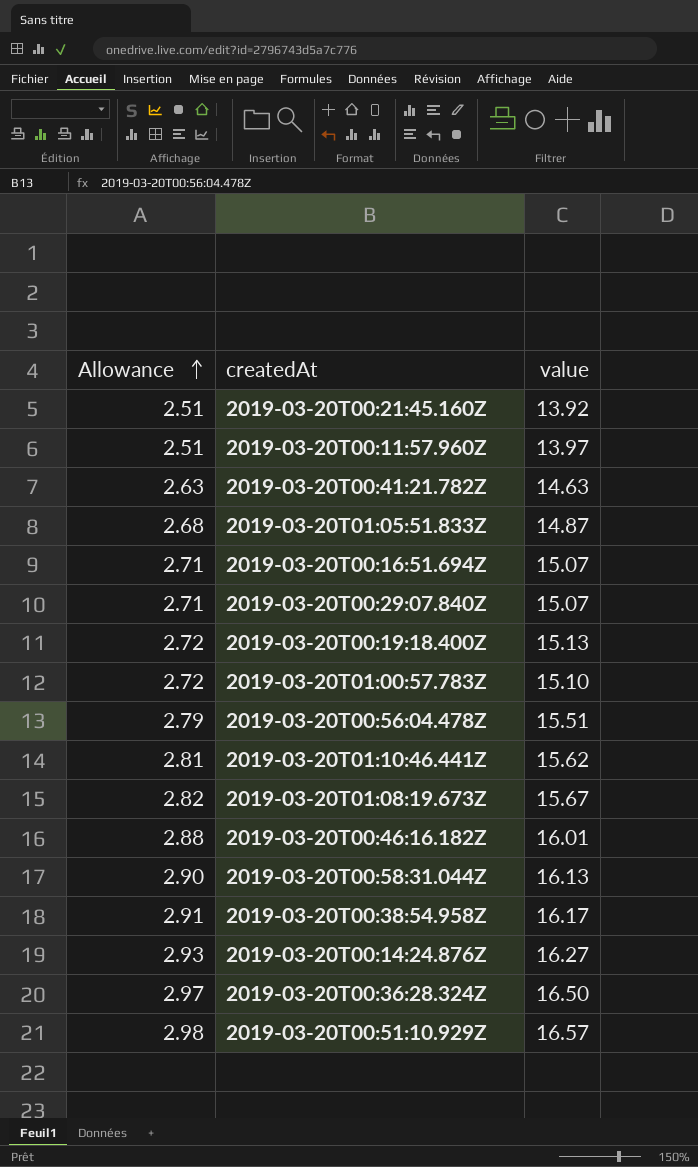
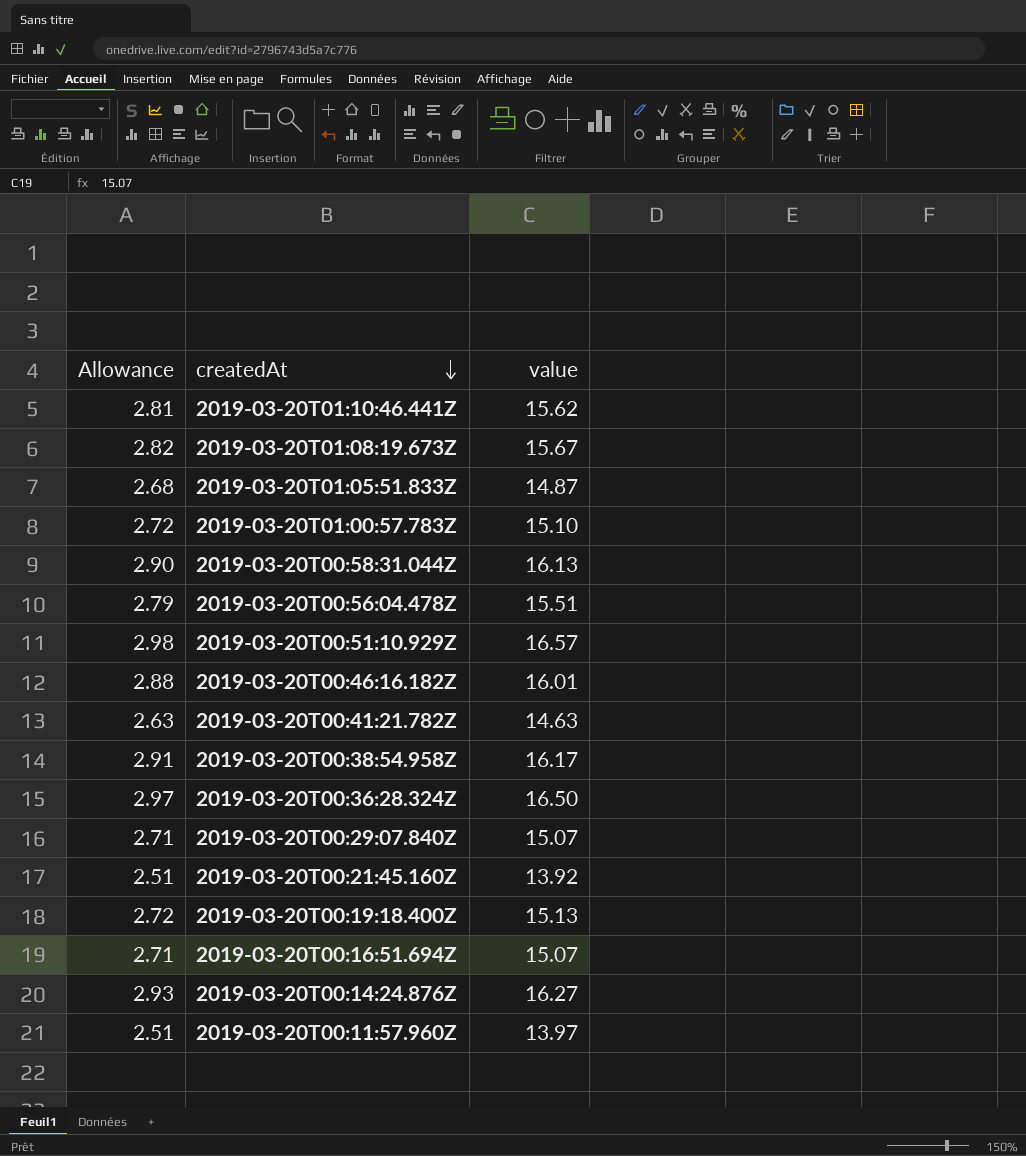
row order: Allowance ascending -> createdAt descending

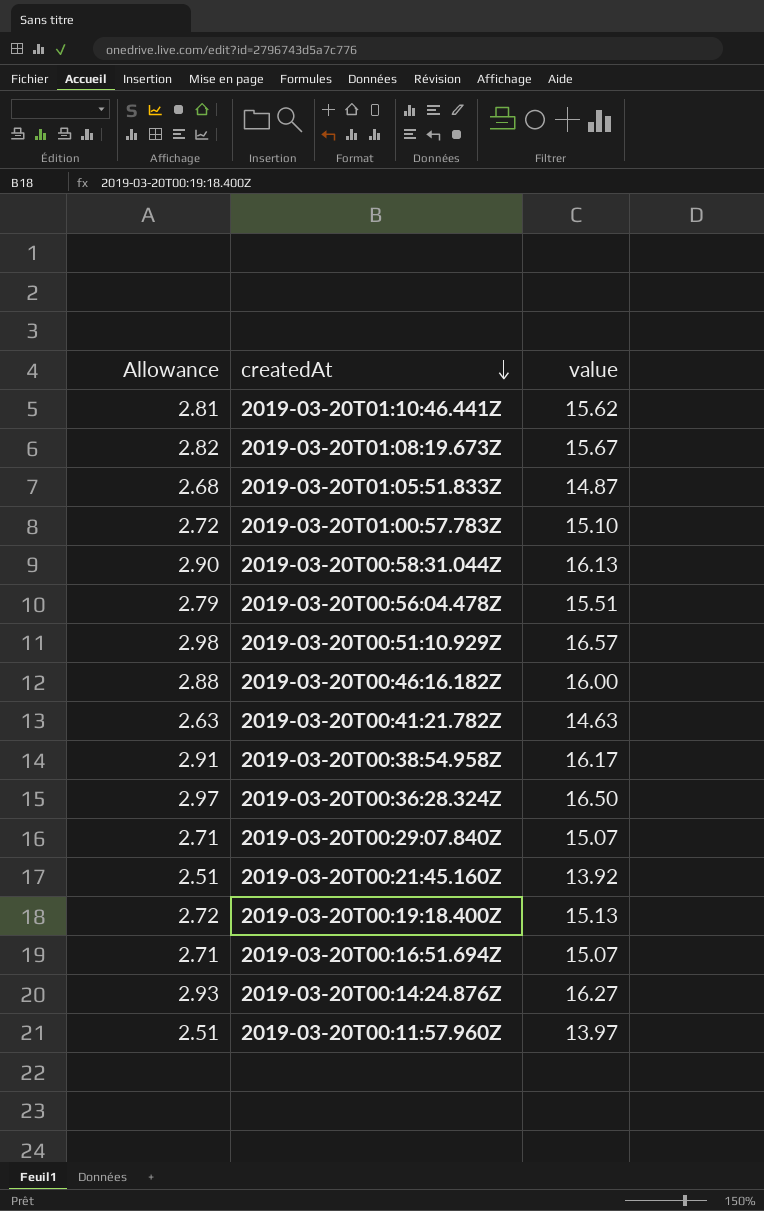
2019-03-20T00:46:16.182Z | value: 16.01 -> 16.00

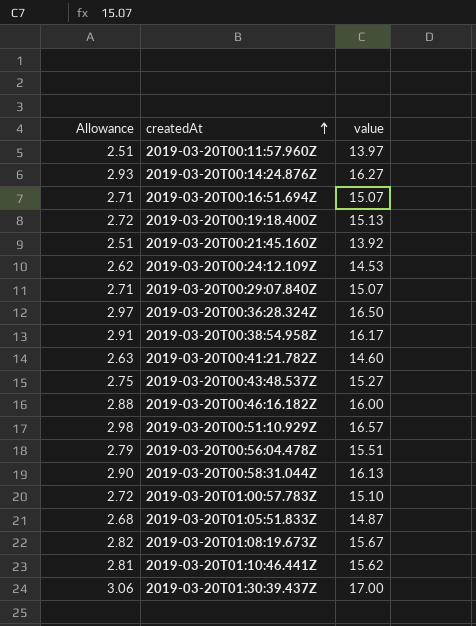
row order: createdAt descending -> createdAt ascending
row 2019-03-20T00:24:12.109Z: none -> 2.62 | 14.53
2019-03-20T00:41:21.782Z | value: 14.63 -> 14.60
row 2019-03-20T00:43:48.537Z: none -> 2.75 | 15.27
row 2019-03-20T01:30:39.437Z: none -> 3.06 | 17.00

